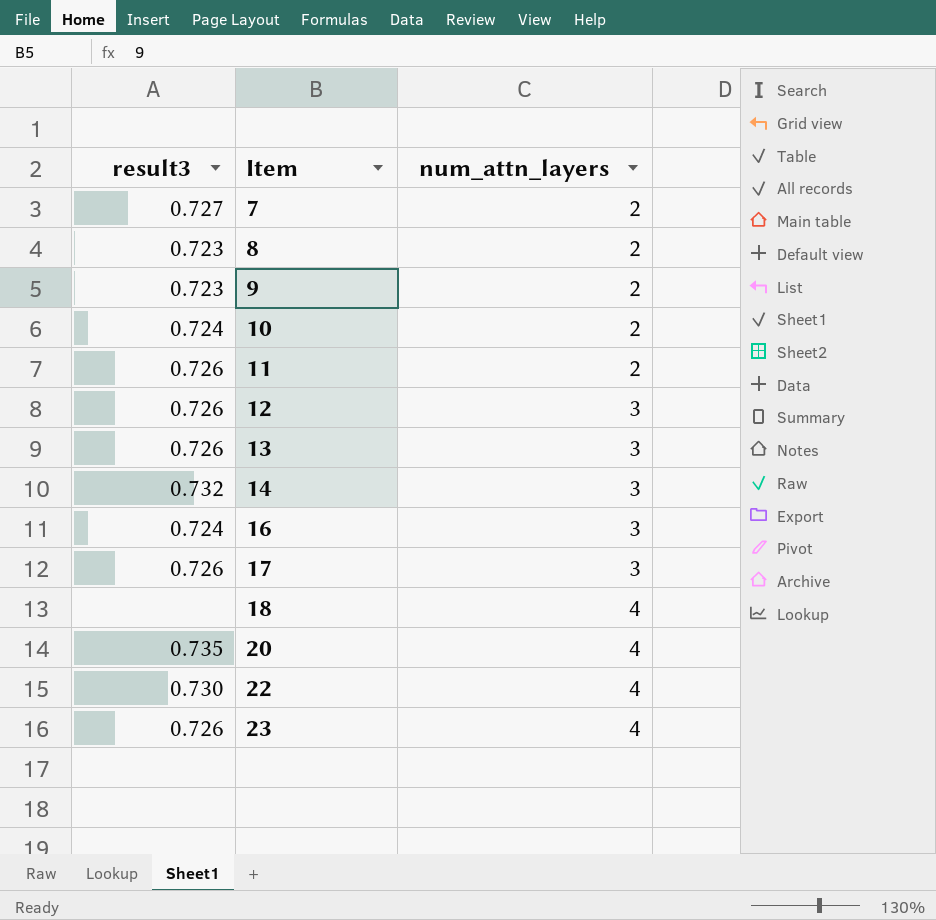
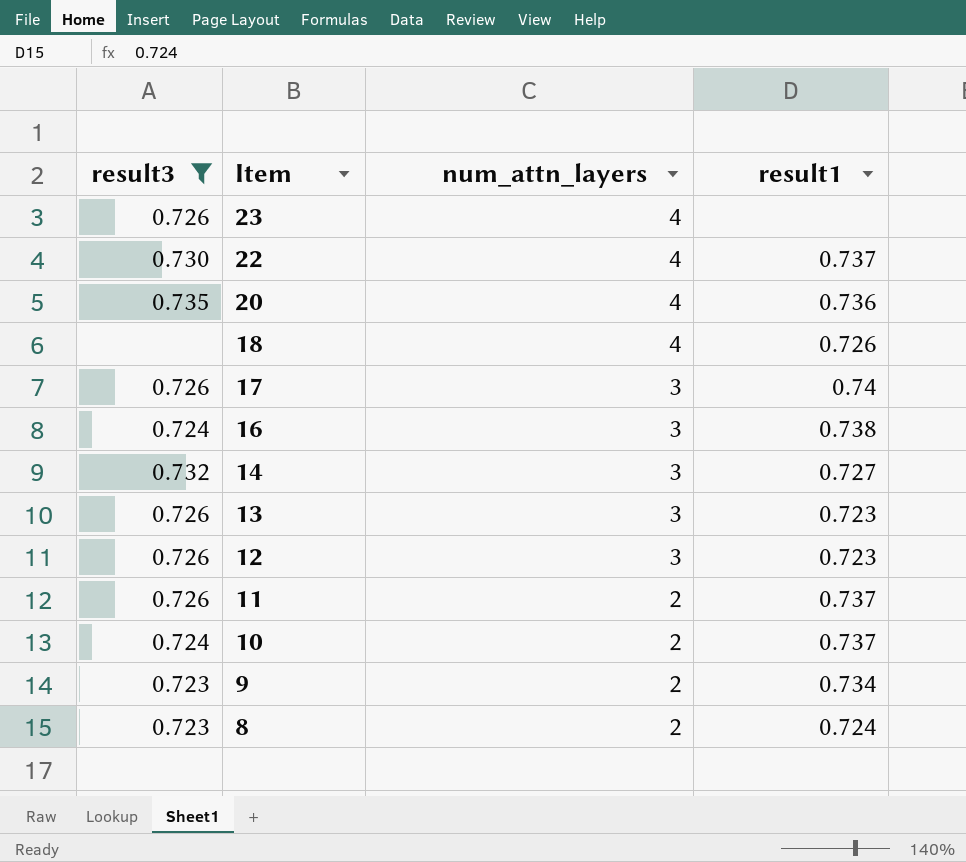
filter: none -> result3 != 0.727
row order: Item ascending -> Item descending
column result1 | position: none -> 4

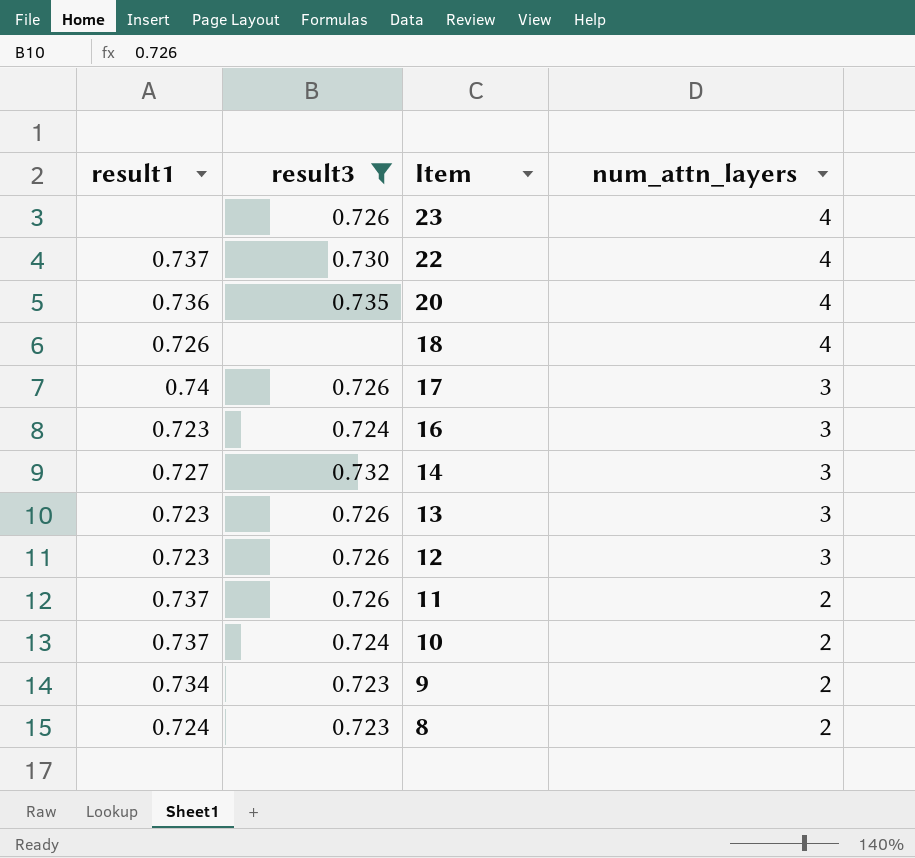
column result1 | position: 4 -> 1
16 | result1: 0.738 -> 0.723

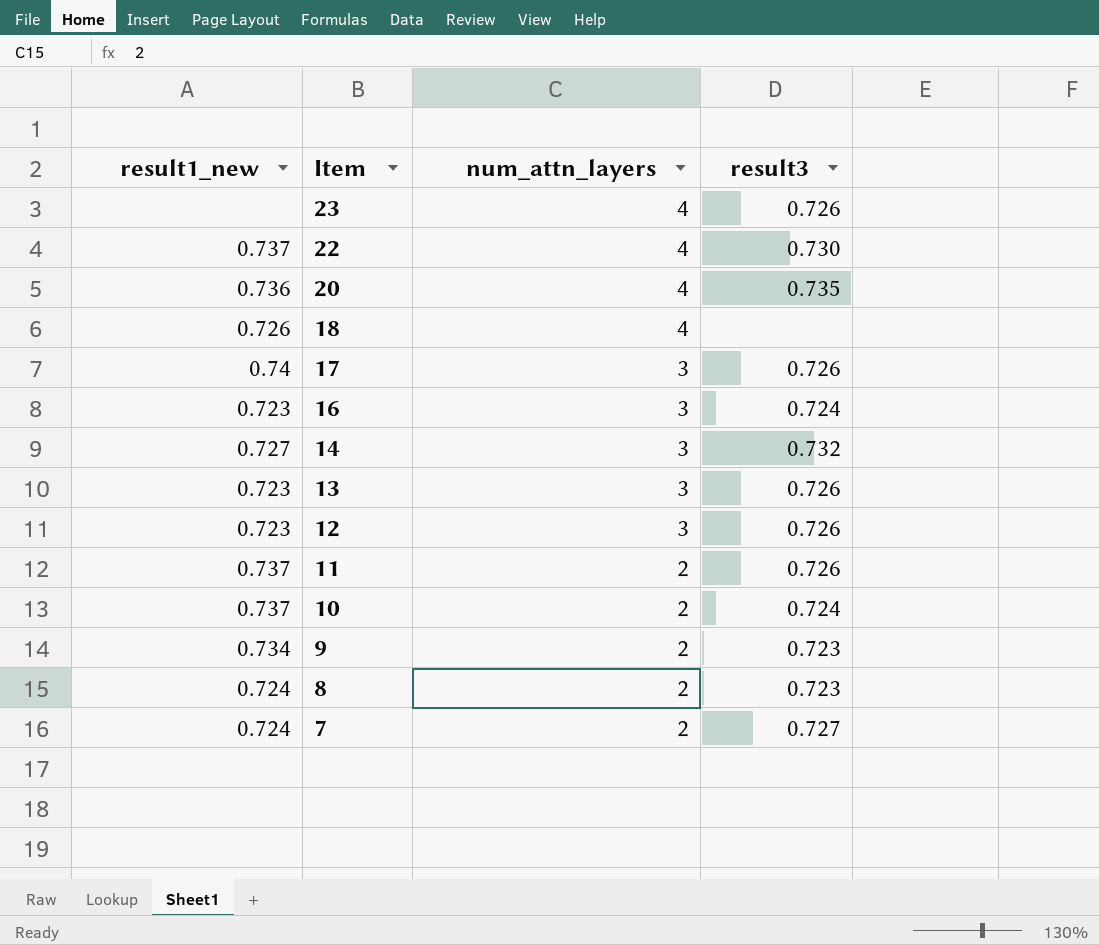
filter: result3 != 0.727 -> none
column name: result1 -> result1_new
column result3 | position: 2 -> 4

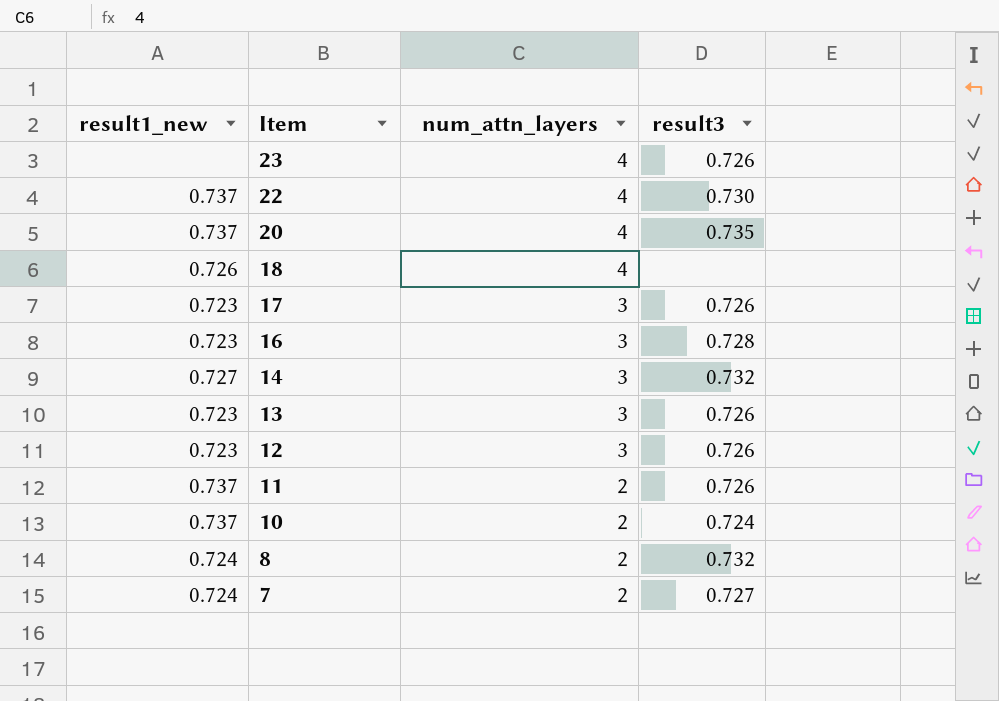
row 9: 0.734 | 2 | 0.723 -> none
20 | result1_new: 0.736 -> 0.737
17 | result1_new: 0.74 -> 0.723
16 | result3: 0.724 -> 0.728
8 | result3: 0.723 -> 0.732

